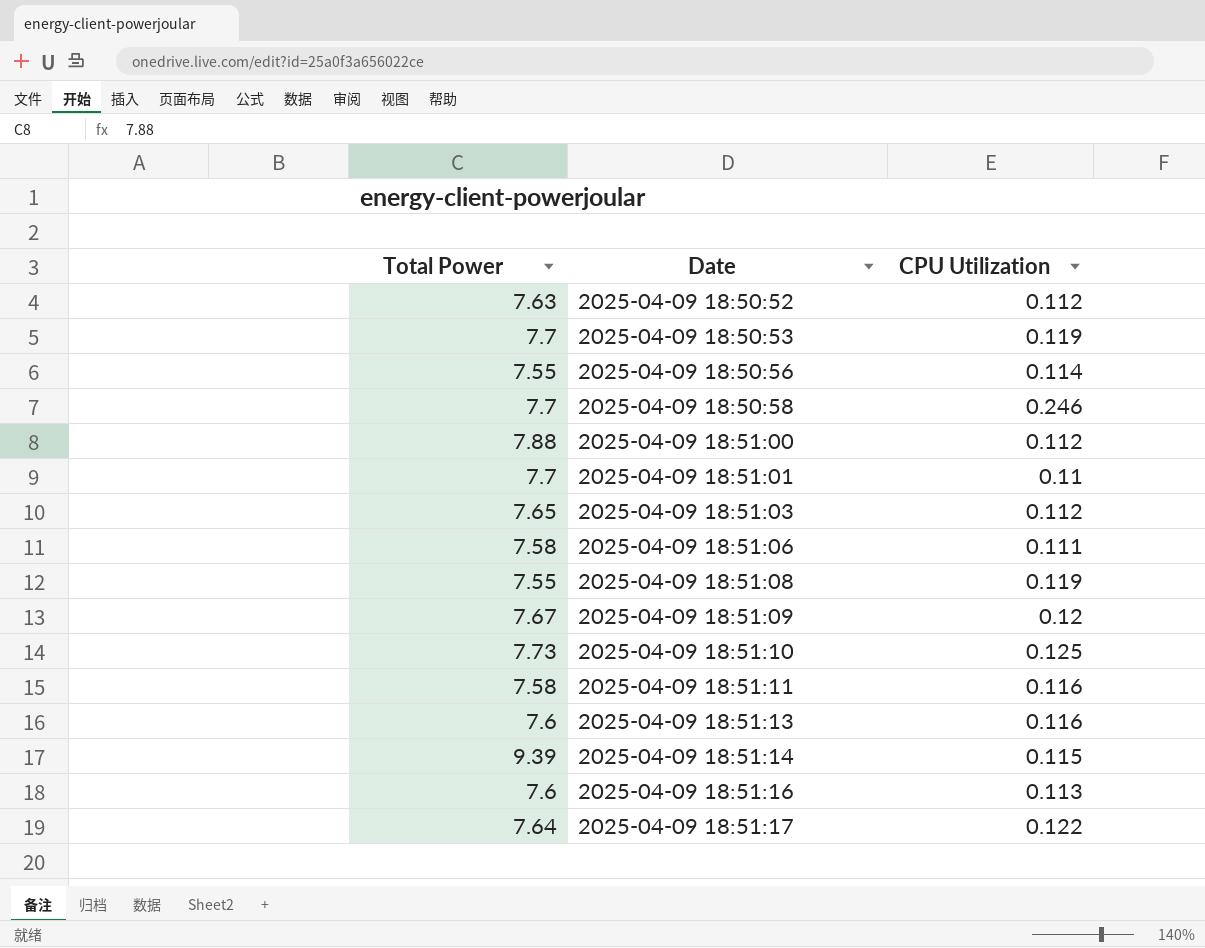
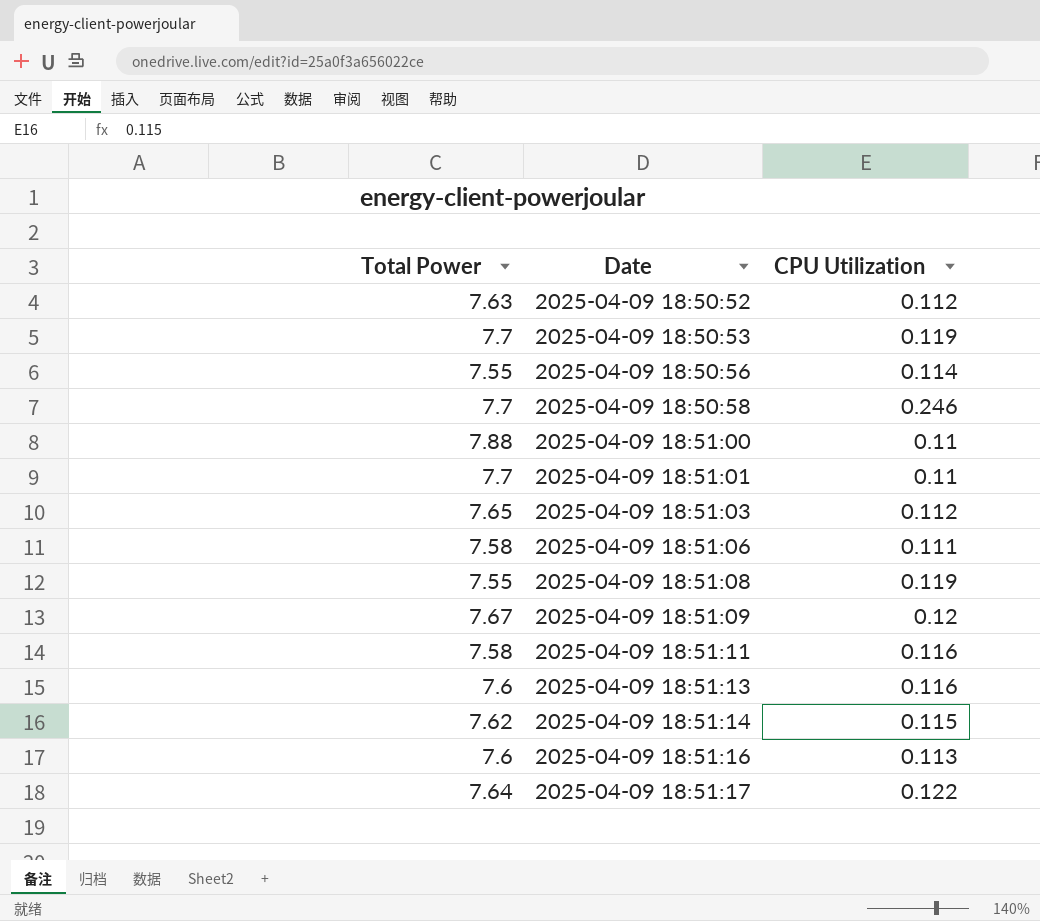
row 2025-04-09 18:51:10: 7.73 | 0.125 -> none
2025-04-09 18:51:00 | CPU Utilization: 0.112 -> 0.11
2025-04-09 18:51:14 | Total Power: 9.39 -> 7.62

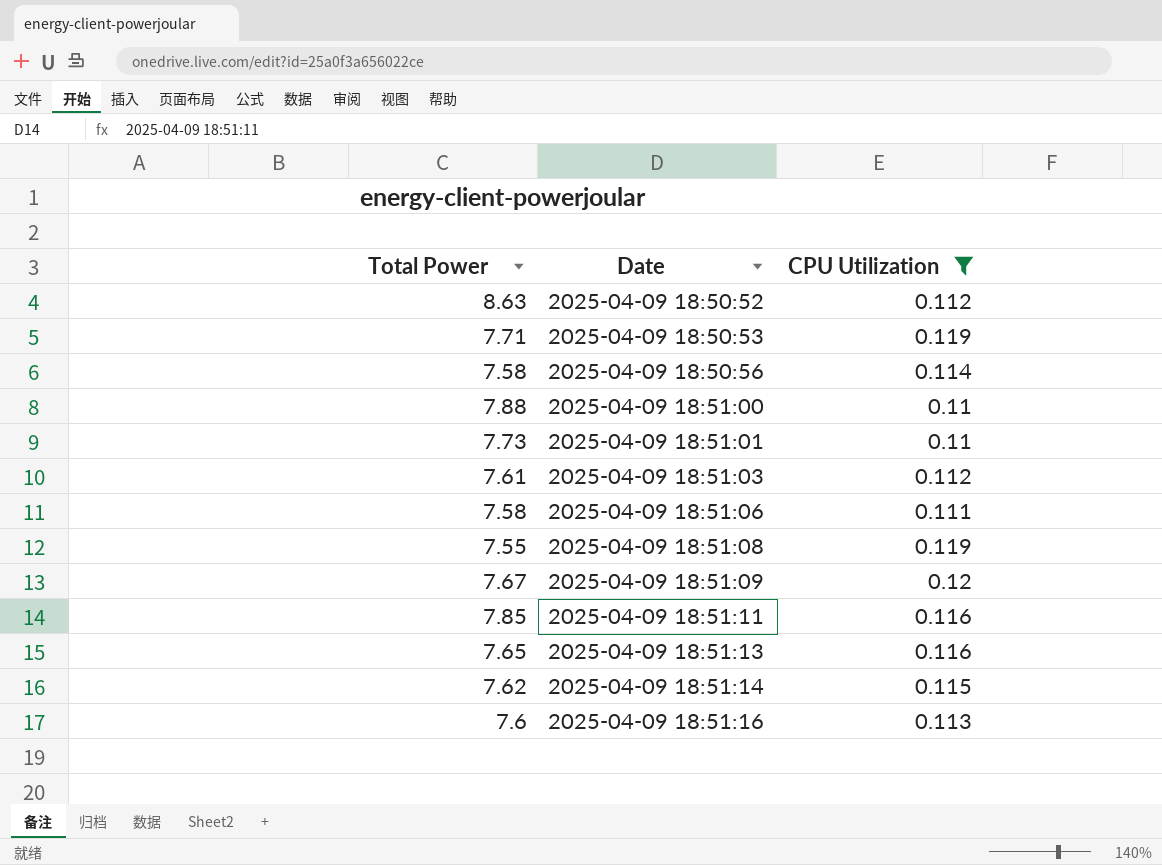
filter: none -> CPU Utilization <= 0.12
2025-04-09 18:50:52 | Total Power: 7.63 -> 8.63
2025-04-09 18:50:53 | Total Power: 7.7 -> 7.71
2025-04-09 18:50:56 | Total Power: 7.55 -> 7.58
2025-04-09 18:51:01 | Total Power: 7.7 -> 7.73
2025-04-09 18:51:03 | Total Power: 7.65 -> 7.61
2025-04-09 18:51:11 | Total Power: 7.58 -> 7.85
2025-04-09 18:51:13 | Total Power: 7.6 -> 7.65

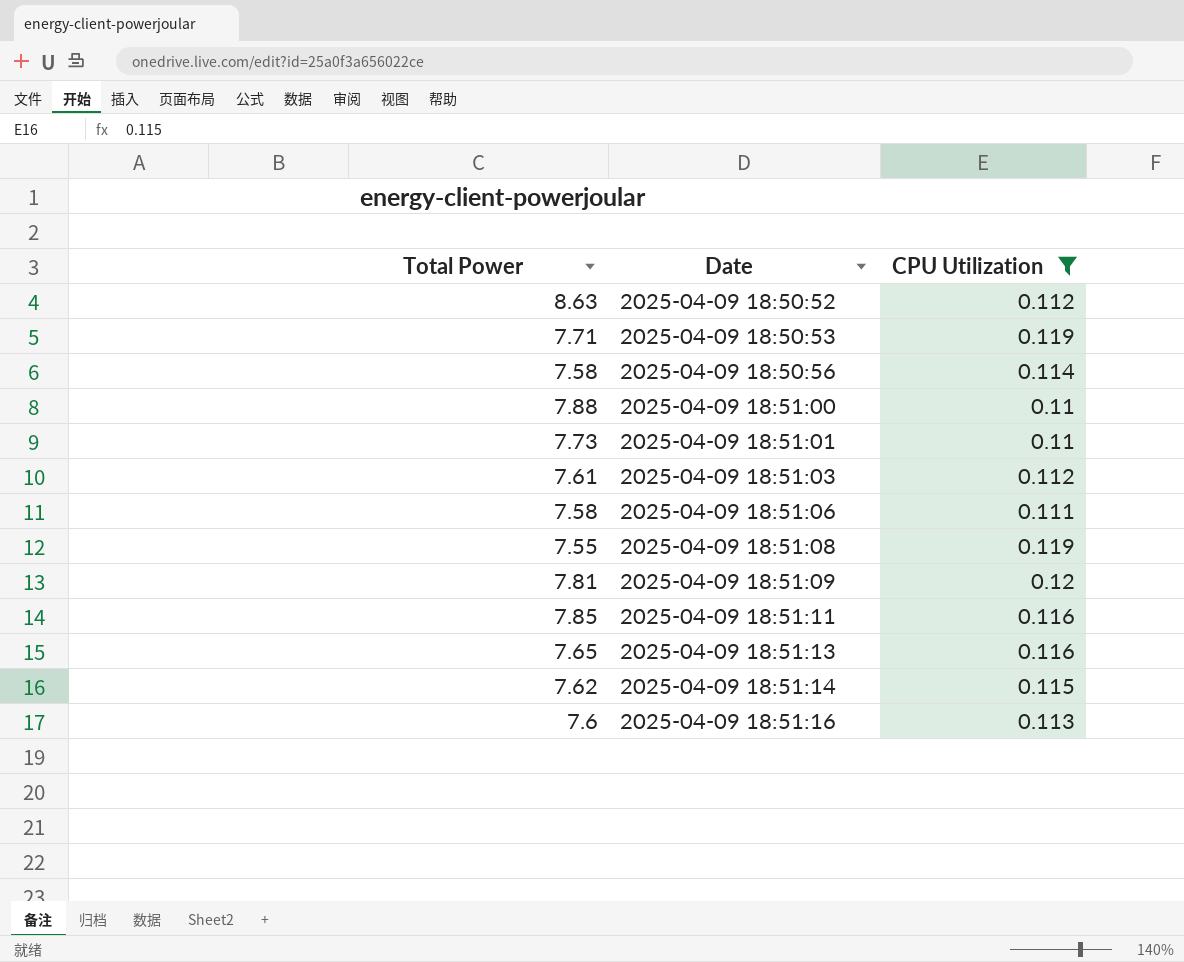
2025-04-09 18:51:09 | Total Power: 7.67 -> 7.81

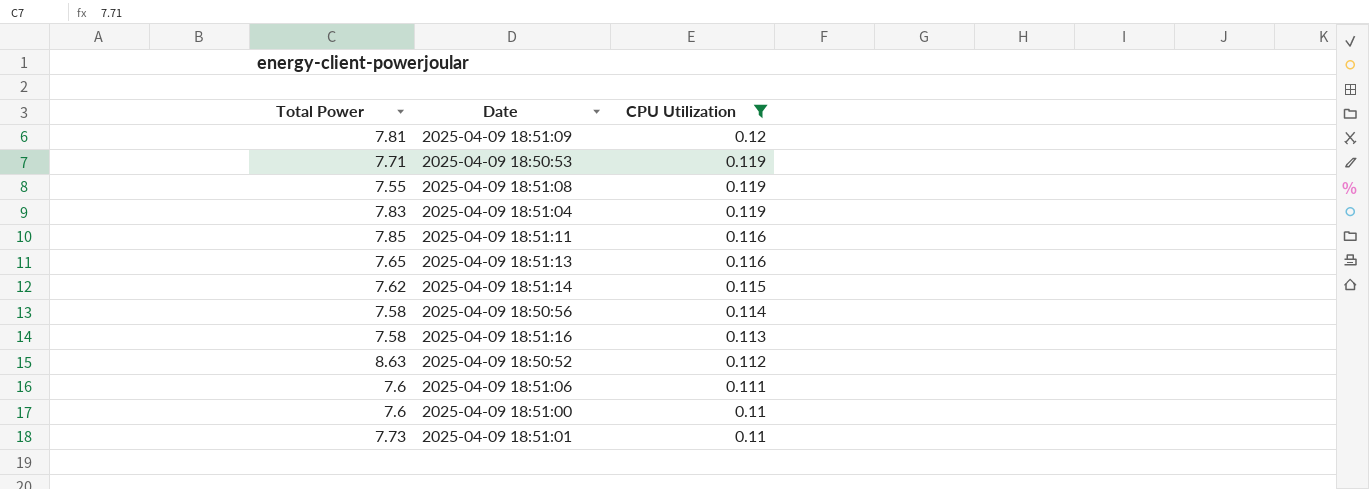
row order: Date ascending -> CPU Utilization descending
row 2025-04-09 18:51:03: 7.61 | 0.112 -> none
row 2025-04-09 18:51:04: none -> 7.83 | 0.119
2025-04-09 18:51:16 | Total Power: 7.6 -> 7.58
2025-04-09 18:51:06 | Total Power: 7.58 -> 7.6
2025-04-09 18:51:00 | Total Power: 7.88 -> 7.6

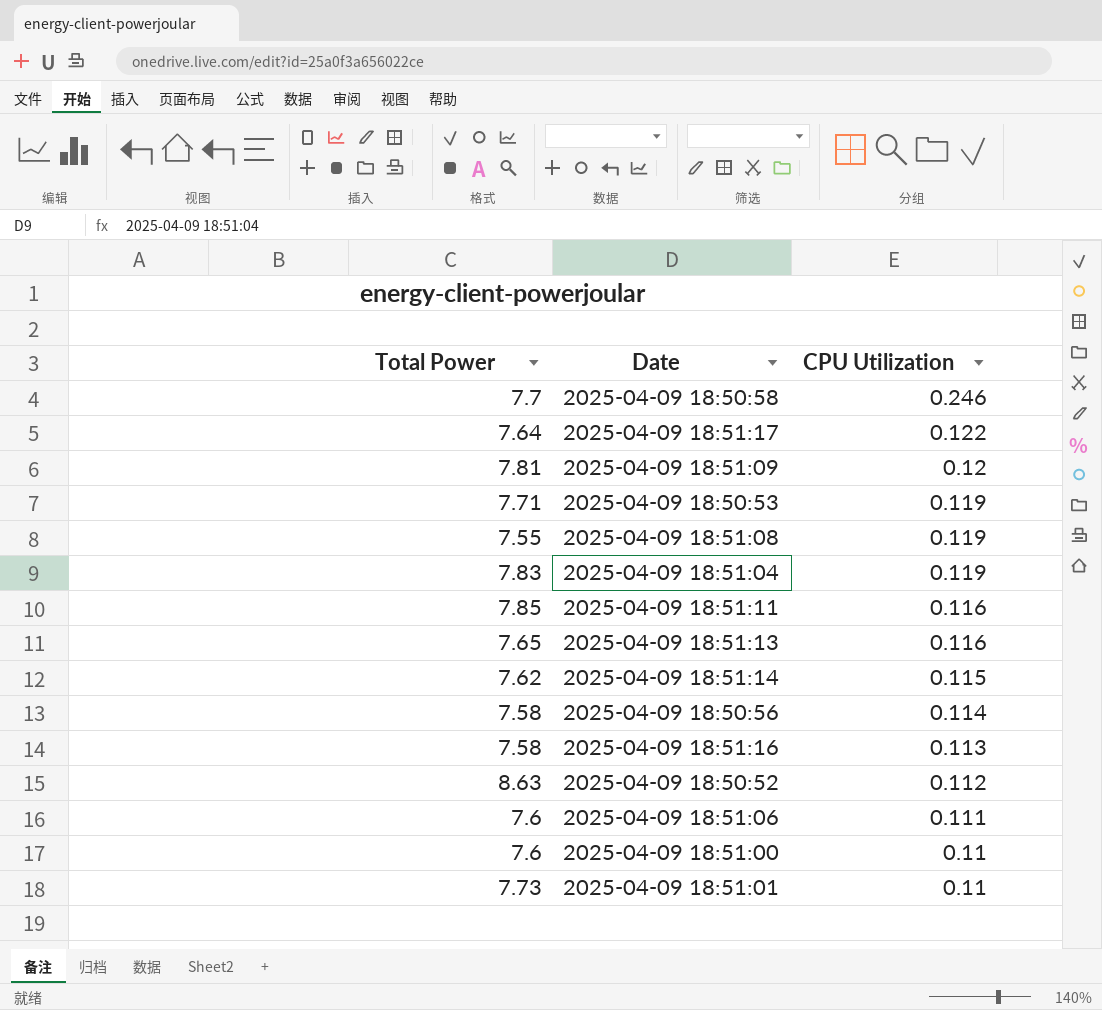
filter: CPU Utilization <= 0.12 -> none

